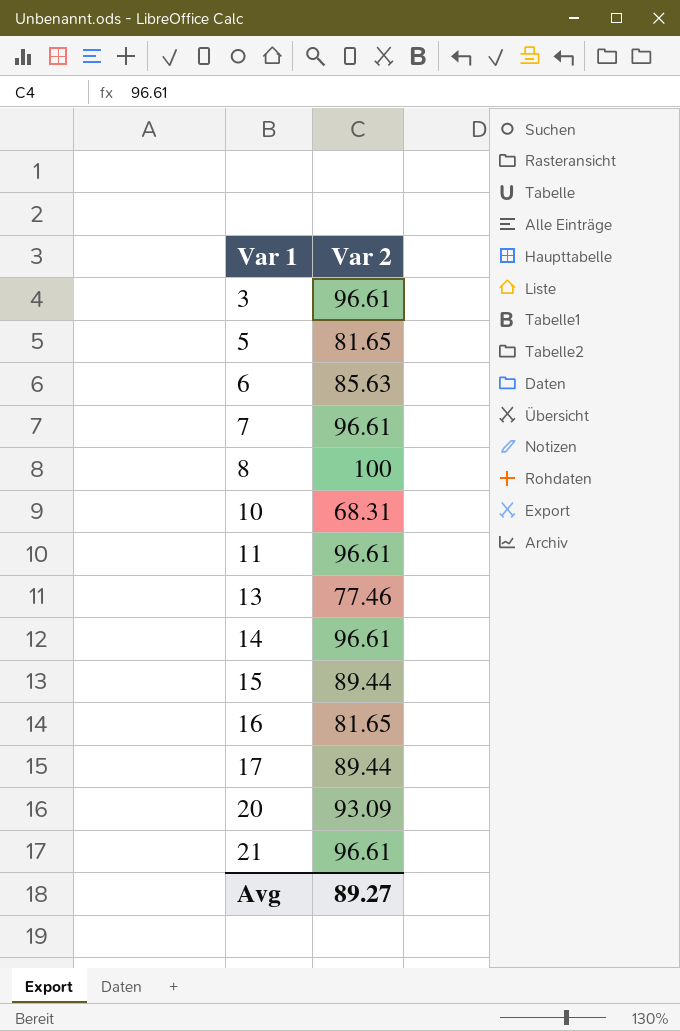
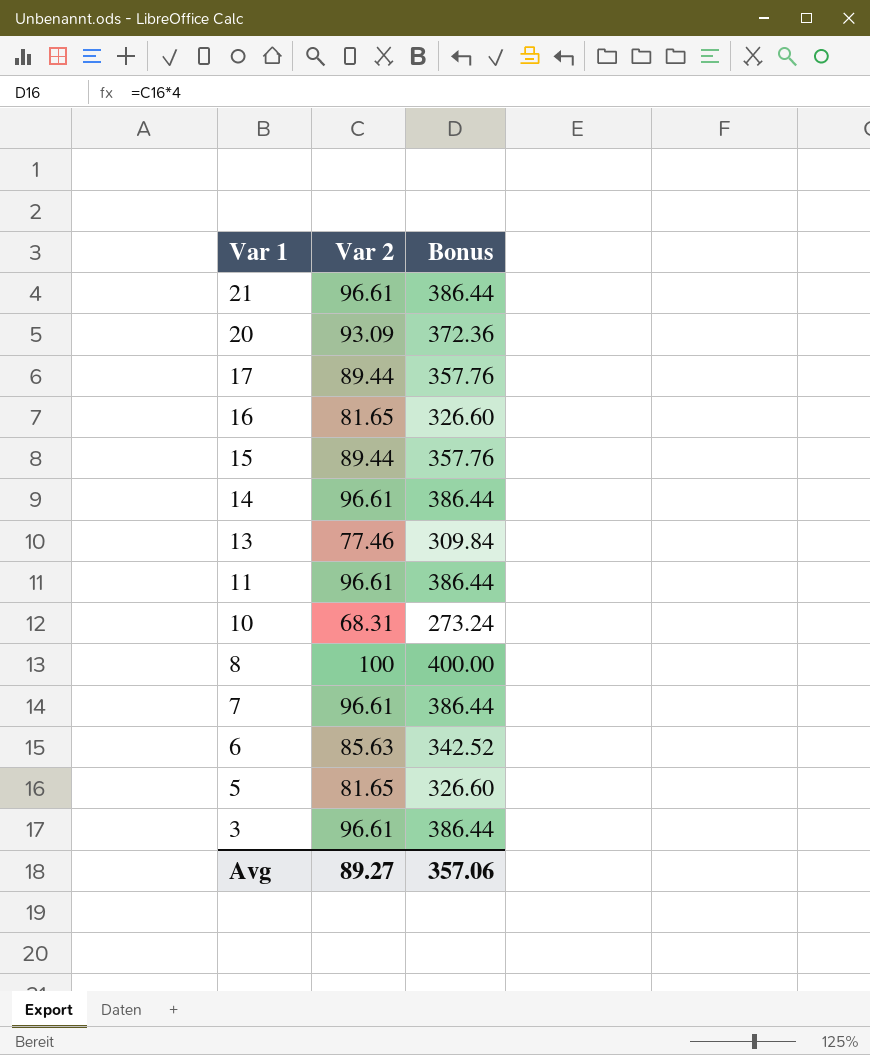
row order: Var 1 ascending -> Var 1 descending
column Bonus | formula: none -> [Var 2] * 4

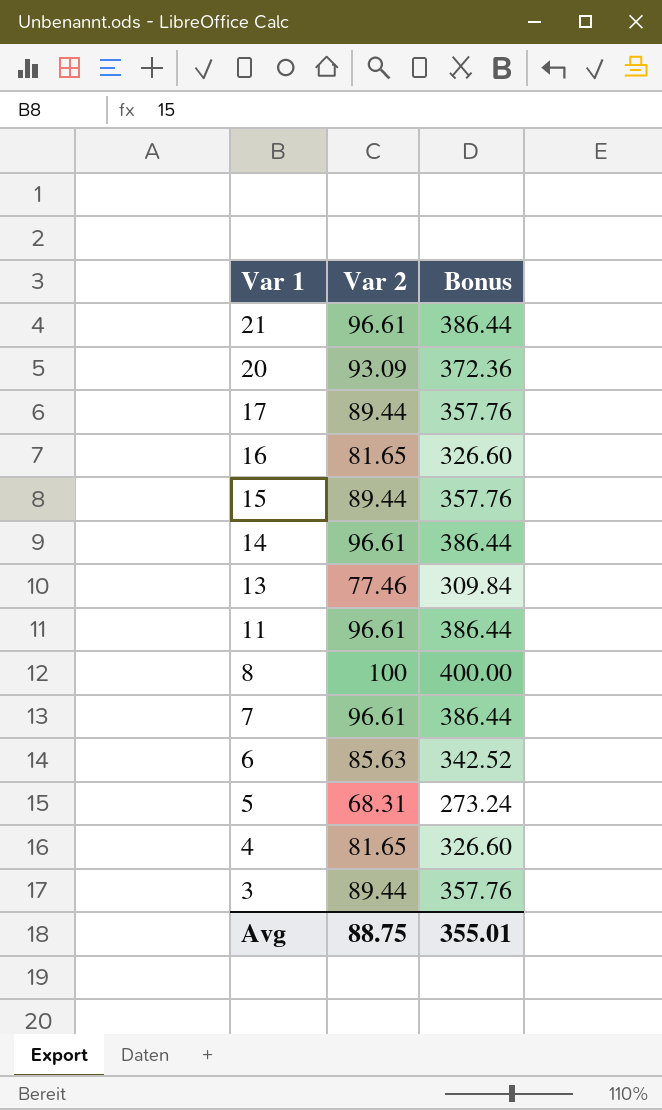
row 10: 68.31 | 273.24 -> none
5 | Var 2: 81.65 -> 68.31
5 | Bonus: 326.60 -> 273.24
row 4: none -> 81.65 | 326.60
3 | Var 2: 96.61 -> 89.44
3 | Bonus: 386.44 -> 357.76
Avg | Var 2: 89.27 -> 88.75
Avg | Bonus: 357.06 -> 355.01

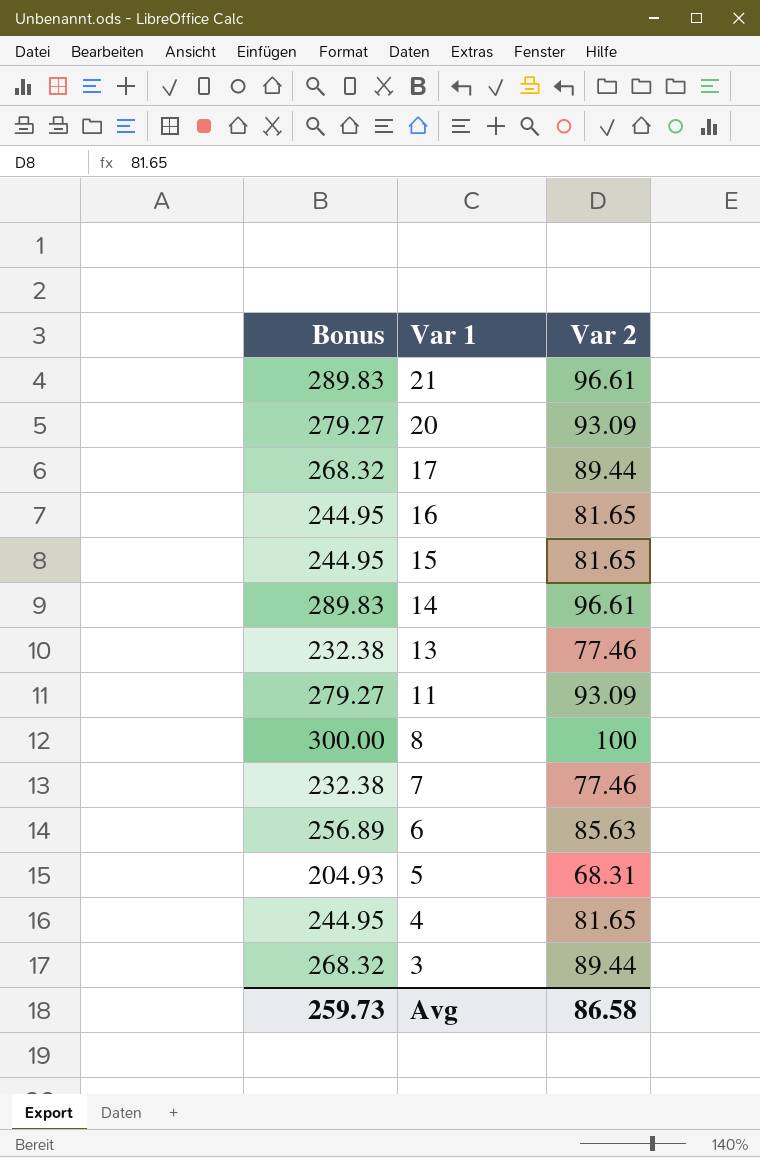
column Bonus | formula: [Var 2] * 4 -> [Var 2] * 3
column Bonus | position: 3 -> 1
15 | Var 2: 89.44 -> 81.65
11 | Var 2: 96.61 -> 93.09
7 | Var 2: 96.61 -> 77.46
Avg | Bonus: 355.01 -> 259.73
Avg | Var 2: 88.75 -> 86.58

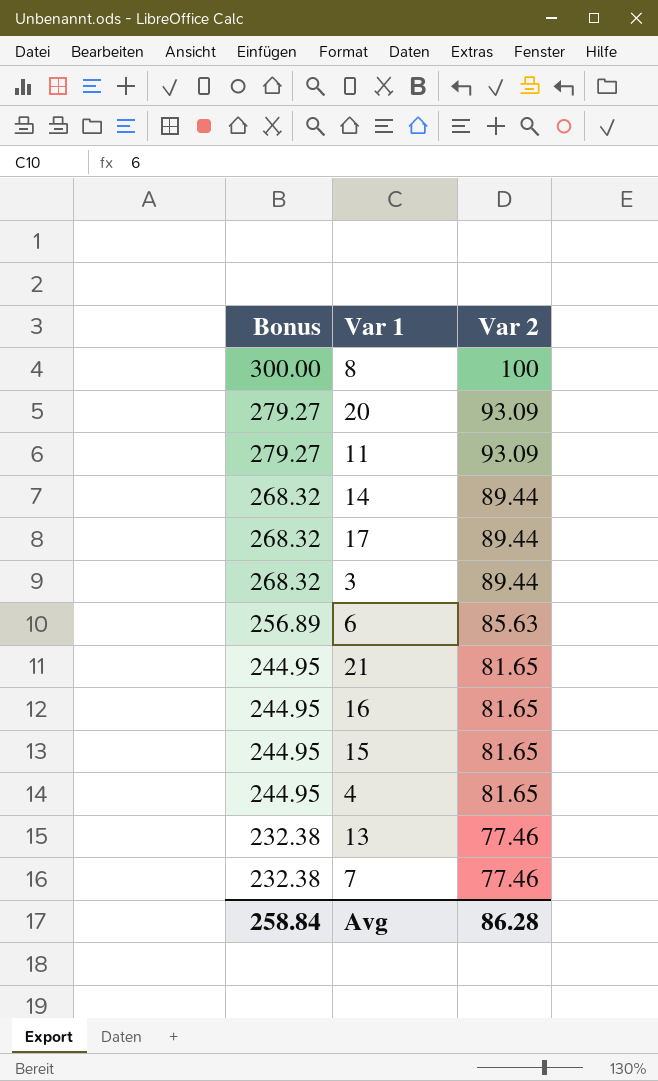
row order: Var 1 descending -> Bonus descending
row 5: 204.93 | 68.31 -> none
14 | Bonus: 289.83 -> 268.32
14 | Var 2: 96.61 -> 89.44
21 | Bonus: 289.83 -> 244.95
21 | Var 2: 96.61 -> 81.65
Avg | Bonus: 259.73 -> 258.84
Avg | Var 2: 86.58 -> 86.28

